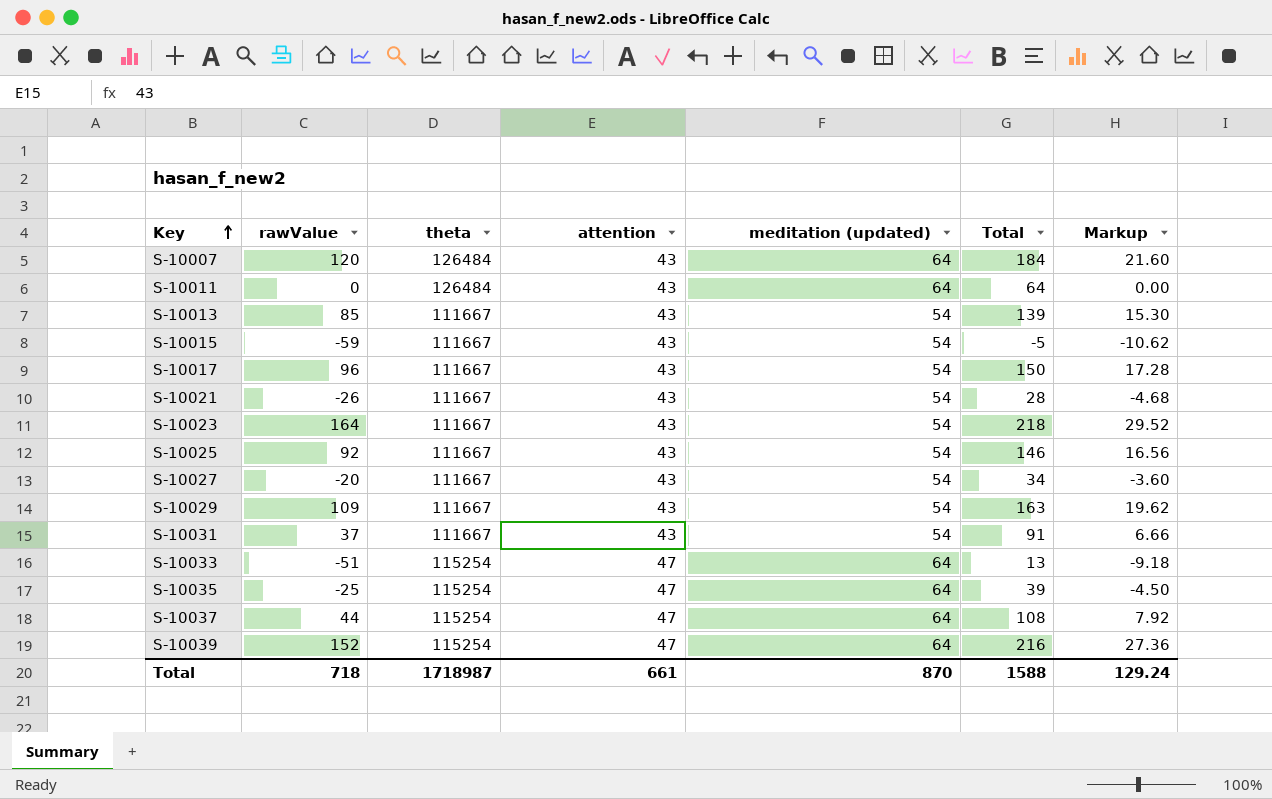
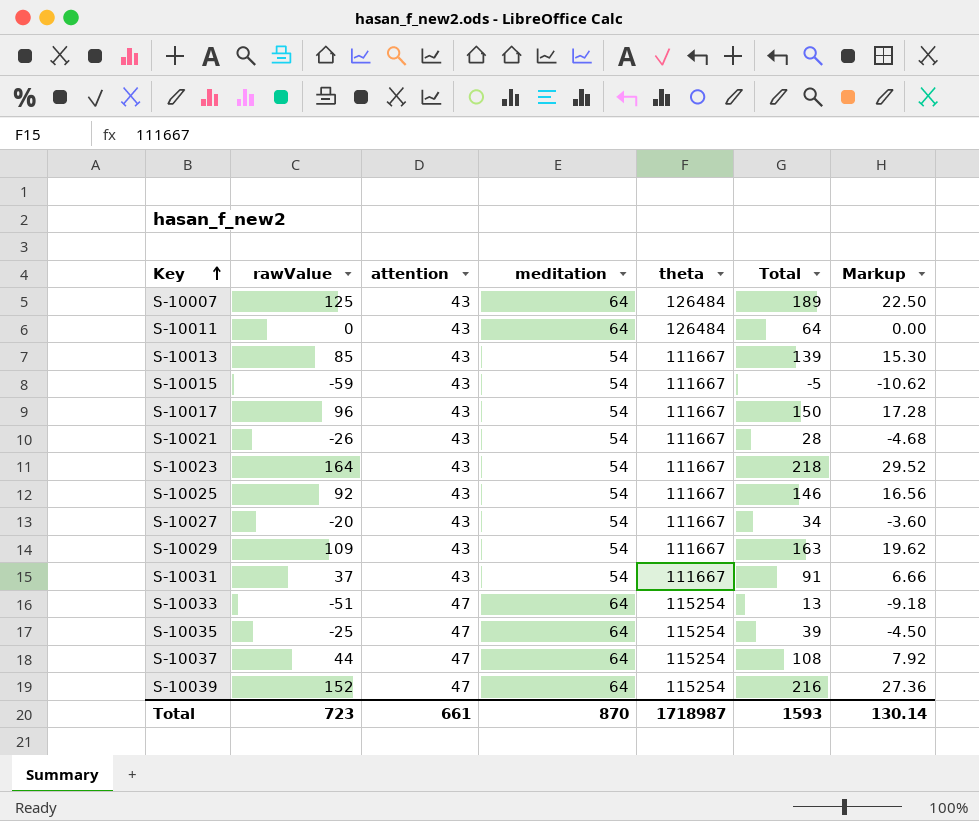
column name: meditation (updated) -> meditation
column theta | position: 3 -> 5
S-10007 | rawValue: 120 -> 125
S-10007 | Total: 184 -> 189
S-10007 | Markup: 21.60 -> 22.50
Total | rawValue: 718 -> 723
Total | Total: 1588 -> 1593
Total | Markup: 129.24 -> 130.14

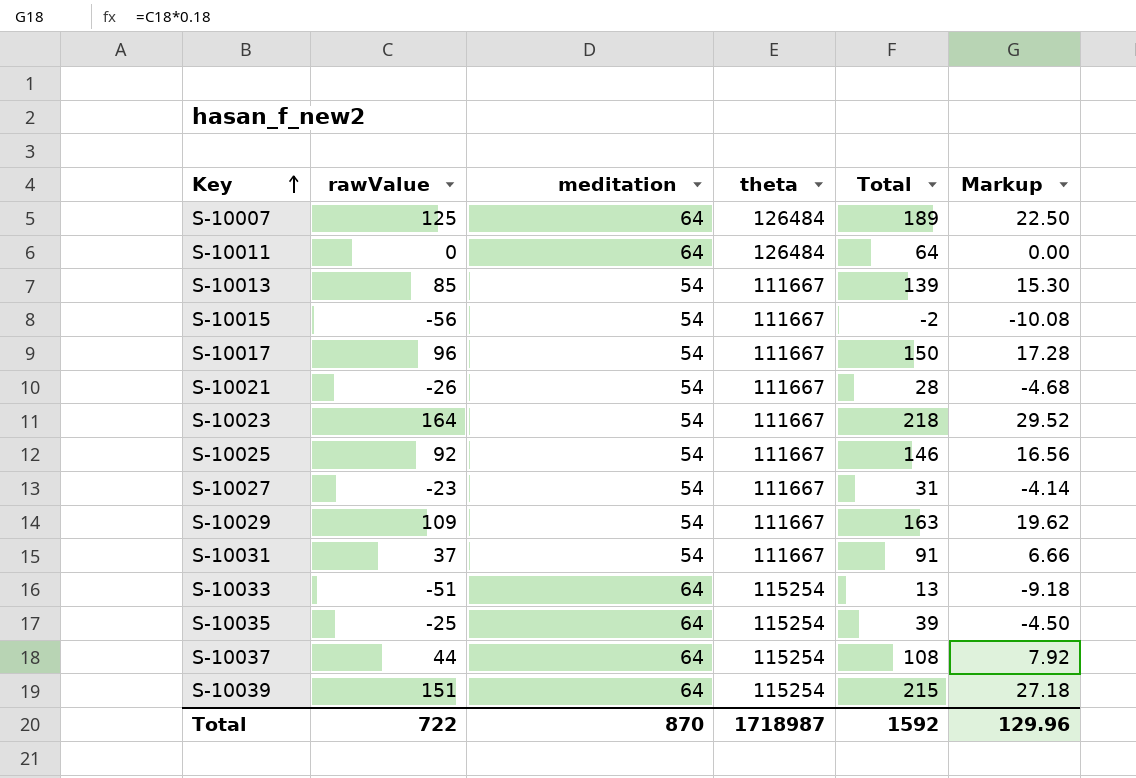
column attention | position: 3 -> none
S-10015 | rawValue: -59 -> -56
S-10015 | Total: -5 -> -2
S-10015 | Markup: -10.62 -> -10.08
S-10027 | rawValue: -20 -> -23
S-10027 | Total: 34 -> 31
S-10027 | Markup: -3.60 -> -4.14
S-10039 | rawValue: 152 -> 151
S-10039 | Total: 216 -> 215
S-10039 | Markup: 27.36 -> 27.18
Total | rawValue: 723 -> 722
Total | Total: 1593 -> 1592
Total | Markup: 130.14 -> 129.96

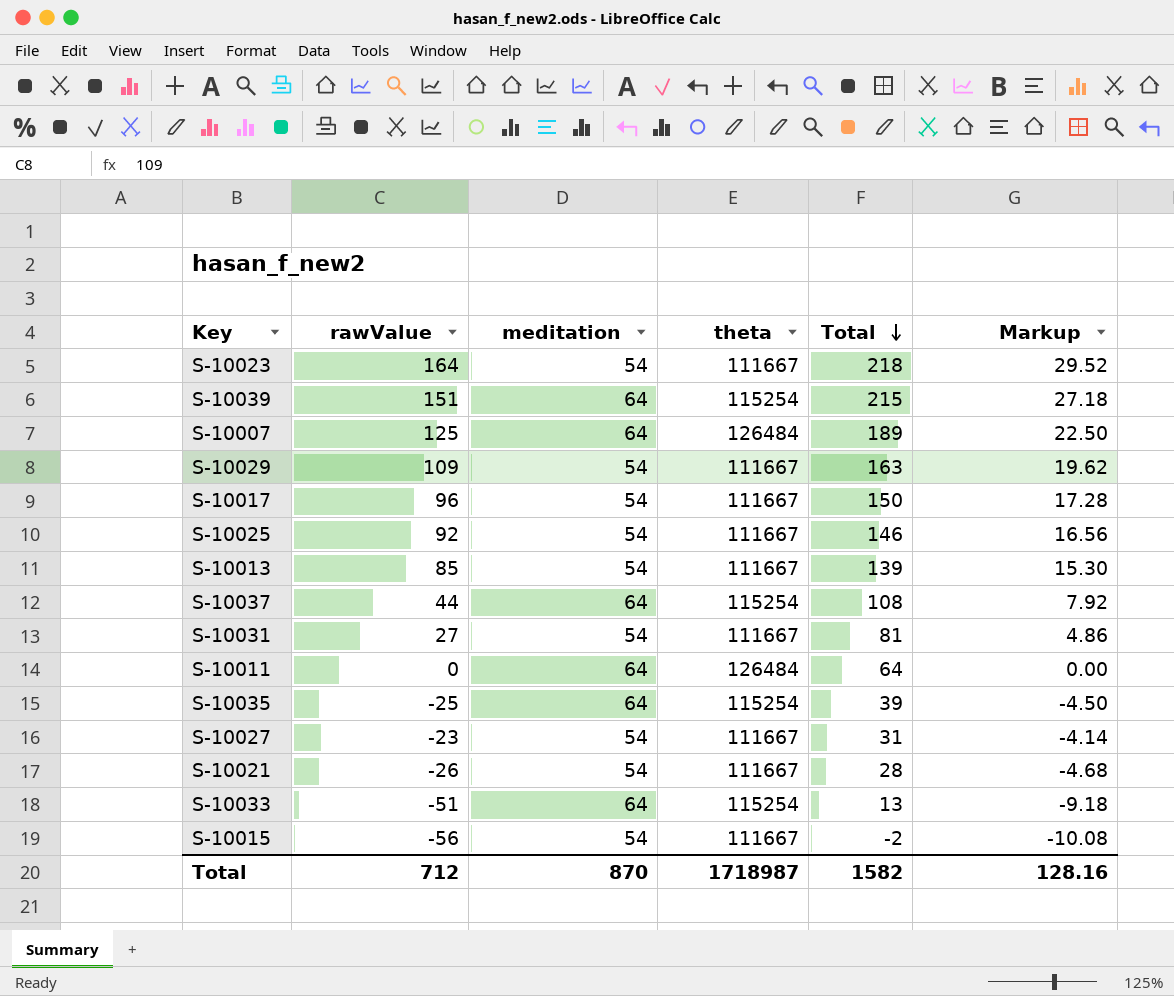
row order: Key ascending -> Total descending
S-10031 | rawValue: 37 -> 27
S-10031 | Total: 91 -> 81
S-10031 | Markup: 6.66 -> 4.86
Total | rawValue: 722 -> 712
Total | Total: 1592 -> 1582
Total | Markup: 129.96 -> 128.16

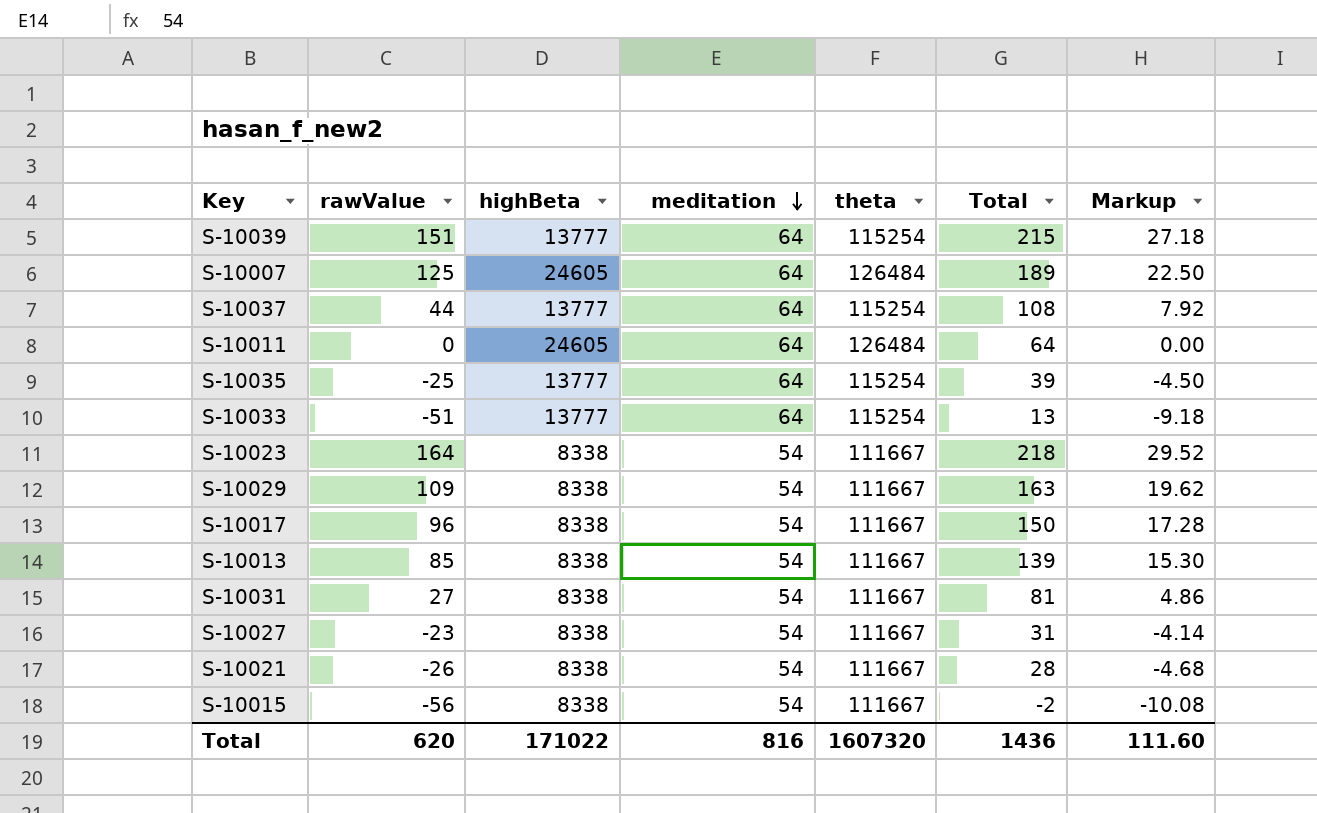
row order: Total descending -> meditation descending
column highBeta | position: none -> 3
row S-10025: 92 | 54 | 111667 | 146 | 16.56 -> none
Total | rawValue: 712 -> 620
Total | meditation: 870 -> 816
Total | theta: 1718987 -> 1607320
Total | Total: 1582 -> 1436
Total | Markup: 128.16 -> 111.60

